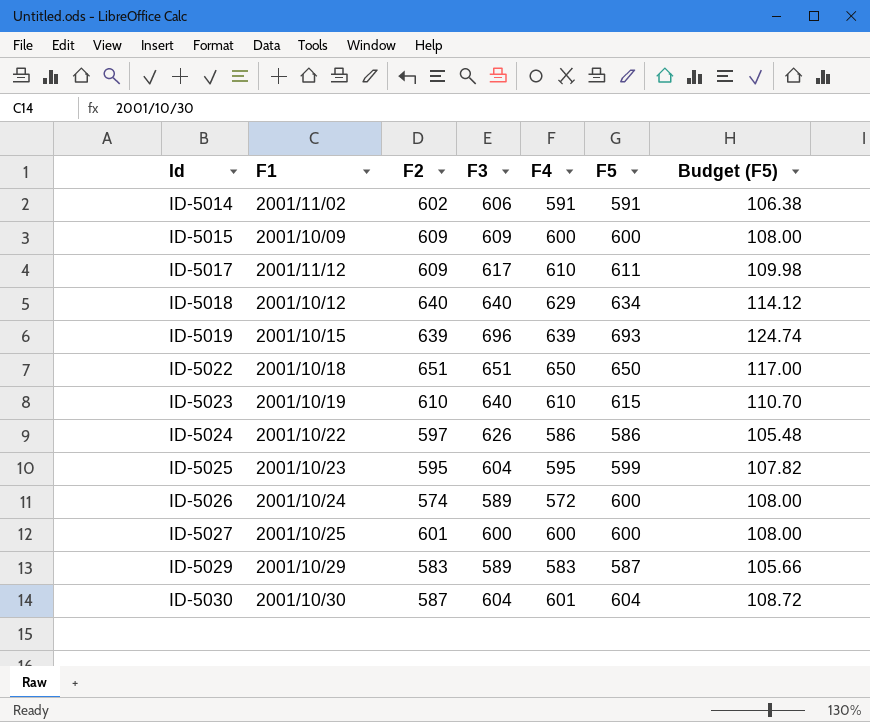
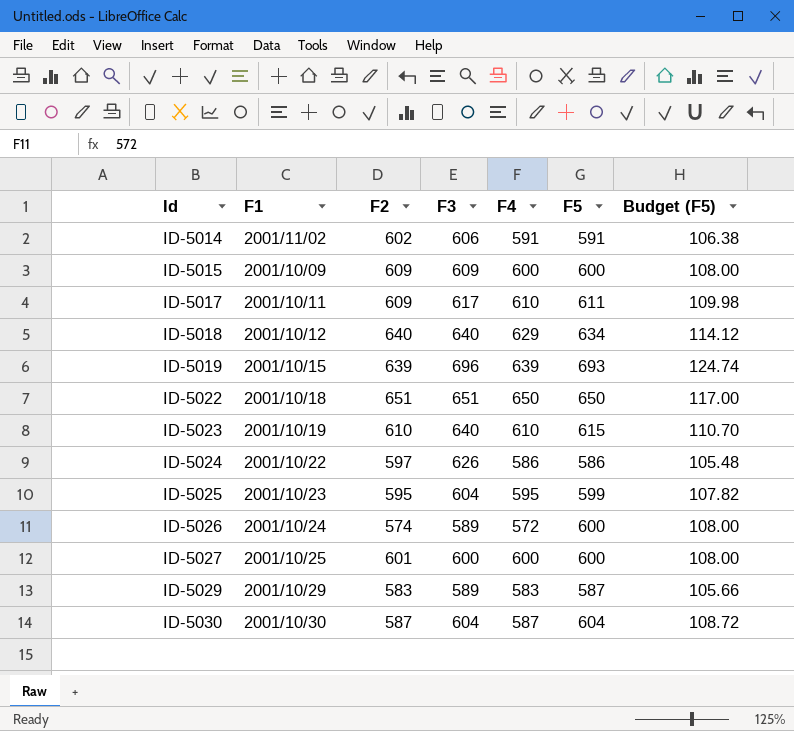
ID-5017 | F1: 2001/11/12 -> 2001/10/11
ID-5030 | F4: 601 -> 587

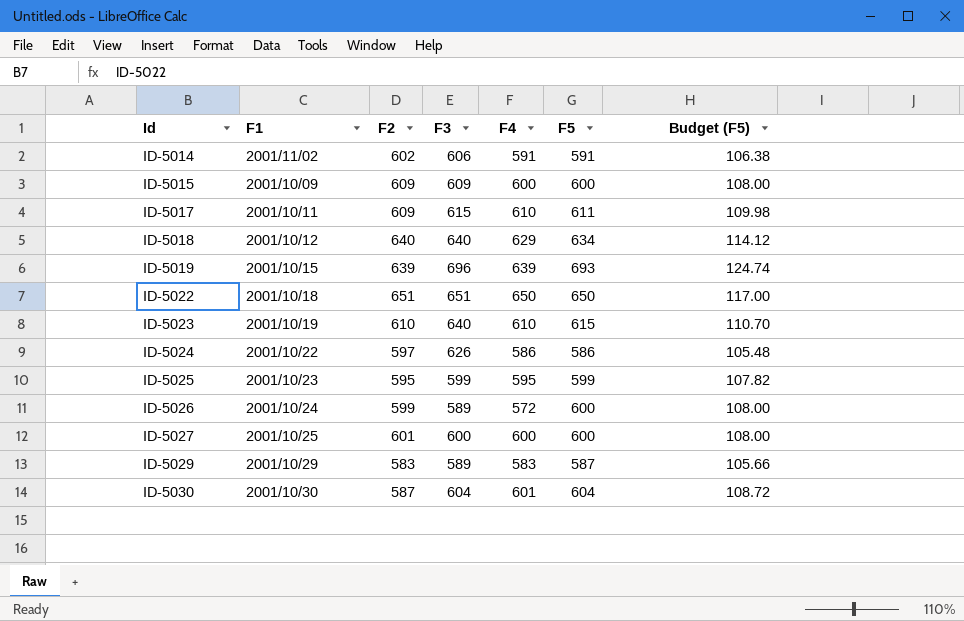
ID-5017 | F3: 617 -> 615
ID-5025 | F3: 604 -> 599
ID-5026 | F2: 574 -> 599
ID-5030 | F4: 587 -> 601

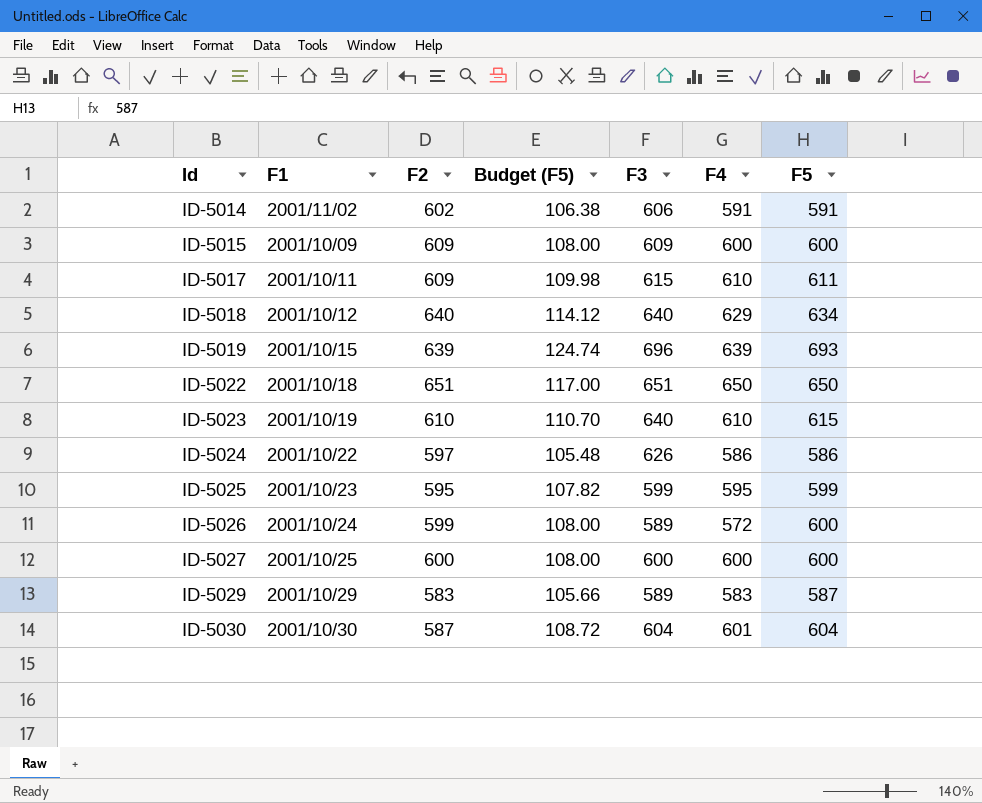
column Budget (F5) | position: 7 -> 4
ID-5027 | F2: 601 -> 600

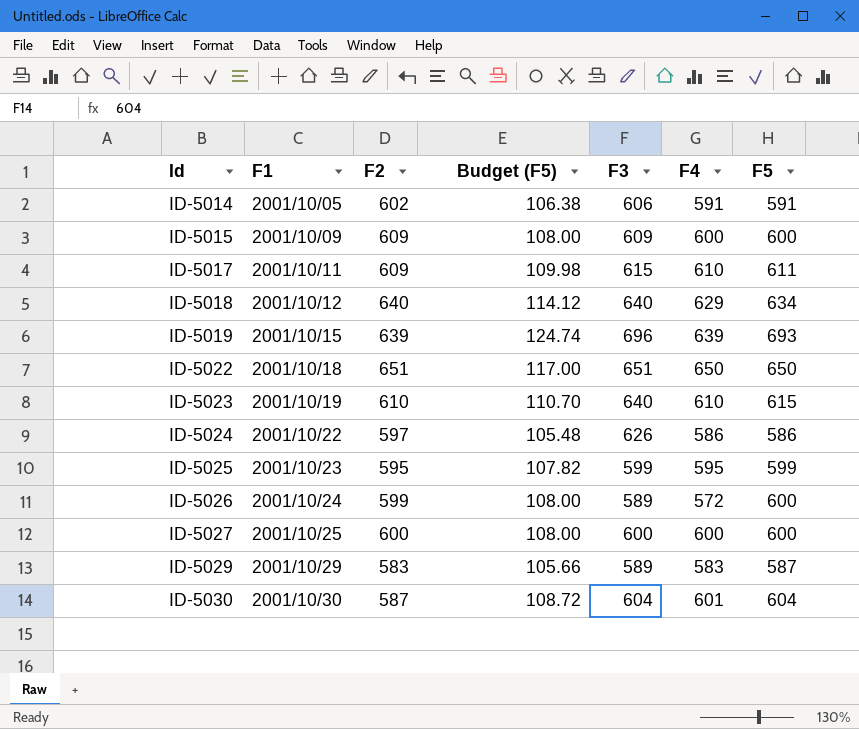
ID-5014 | F1: 2001/11/02 -> 2001/10/05

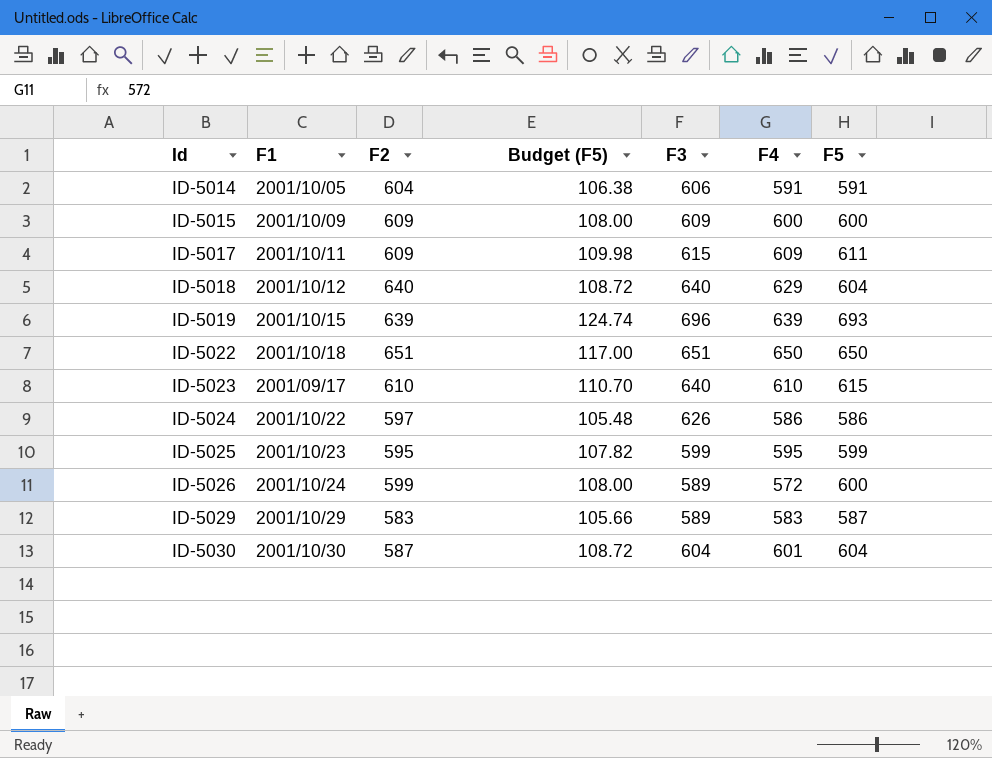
row ID-5027: 2001/10/25 | 600 | 108.00 | 600 | 600 | 600 -> none
ID-5014 | F2: 602 -> 604
ID-5017 | F4: 610 -> 609
ID-5018 | Budget (F5): 114.12 -> 108.72
ID-5018 | F5: 634 -> 604
ID-5023 | F1: 2001/10/19 -> 2001/09/17

